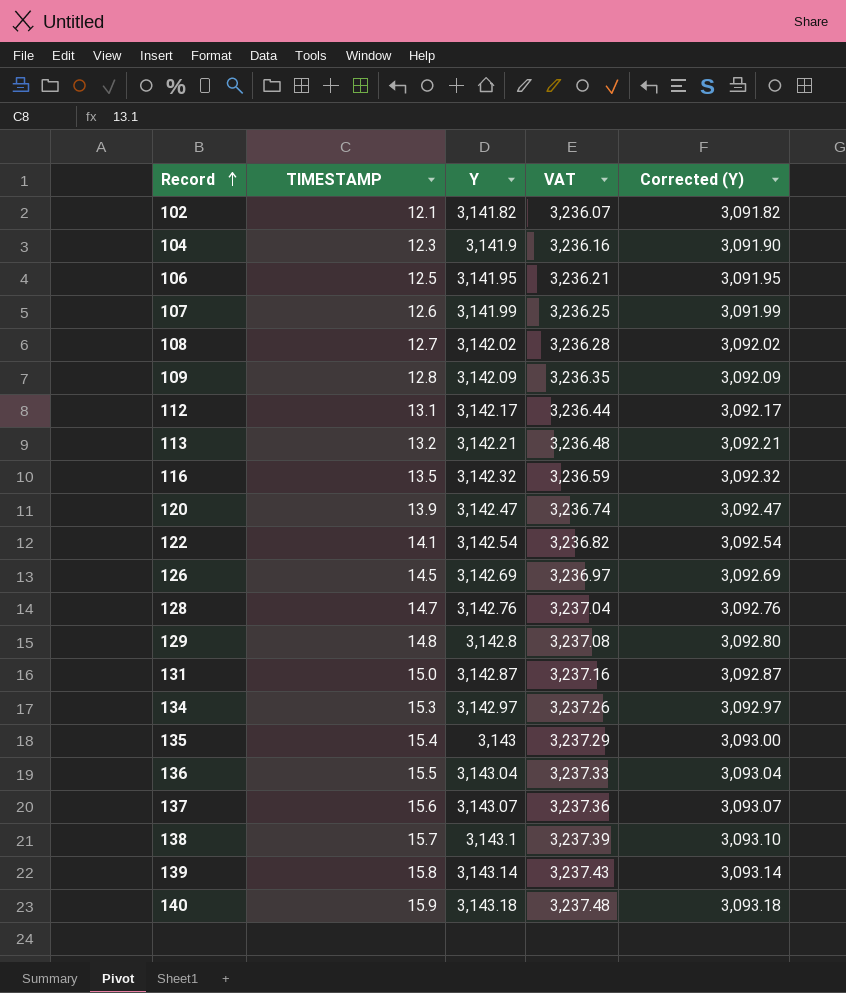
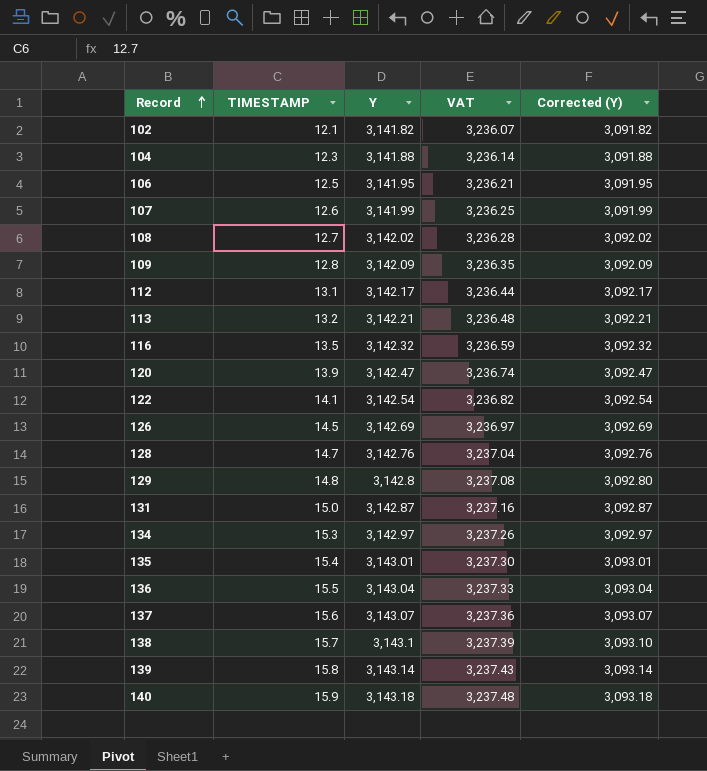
104 | Y: 3,141.9 -> 3,141.88
104 | VAT: 3,236.16 -> 3,236.14
104 | Corrected (Y): 3,091.90 -> 3,091.88
135 | Y: 3,143 -> 3,143.01
135 | VAT: 3,237.29 -> 3,237.30
135 | Corrected (Y): 3,093.00 -> 3,093.01

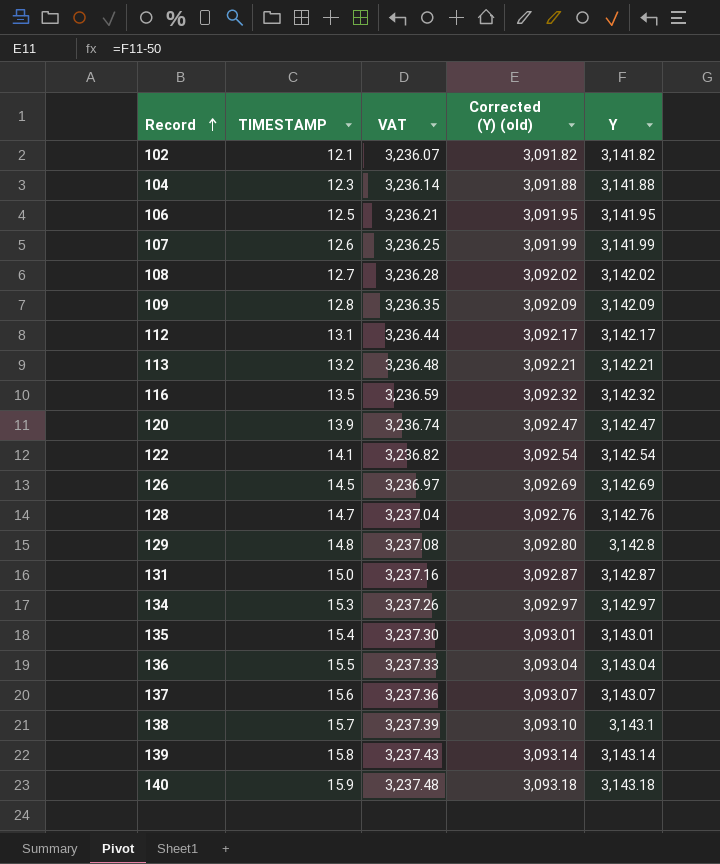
column name: Corrected (Y) -> Corrected (Y) (old)
column Y | position: 3 -> 5

